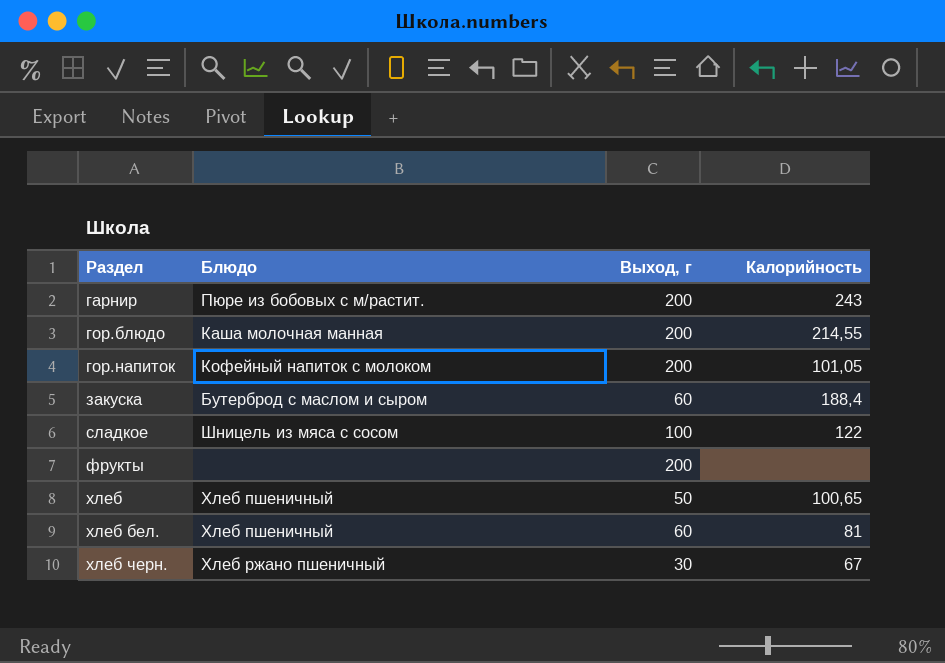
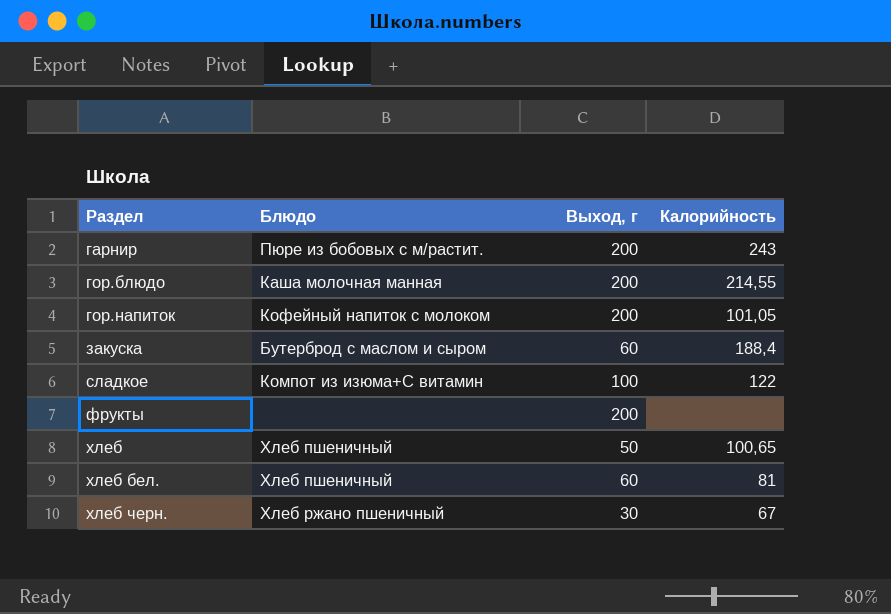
сладкое | Блюдо: Шницель из мяса с сосом -> Компот из изюма+С витамин

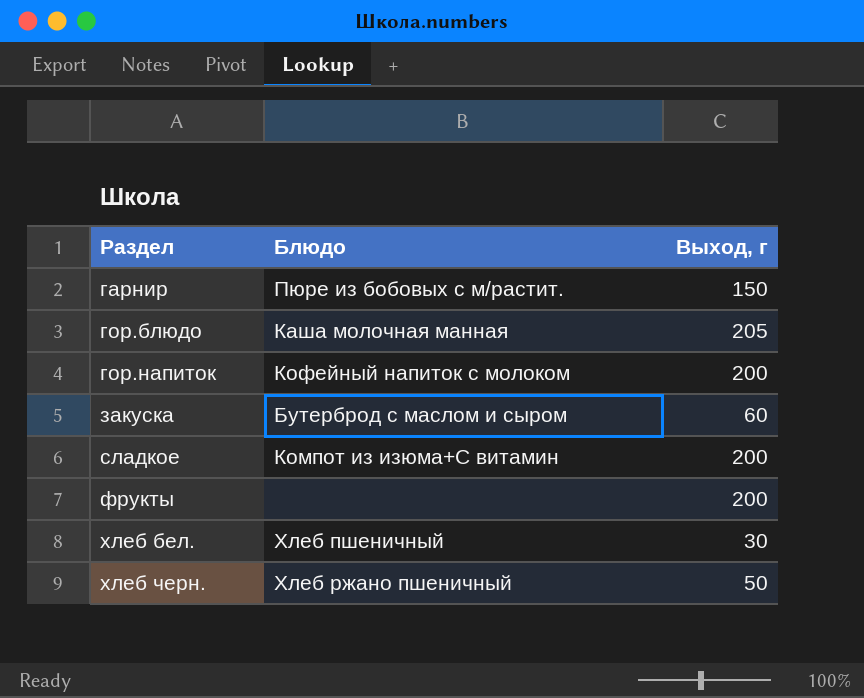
column Калорийность | position: 4 -> none
row хлеб: Хлеб пшеничный | 50 | 100,65 -> none
гарнир | Выход, г: 200 -> 150
гор.блюдо | Выход, г: 200 -> 205
сладкое | Выход, г: 100 -> 200
хлеб бел. | Выход, г: 60 -> 30
хлеб черн. | Выход, г: 30 -> 50

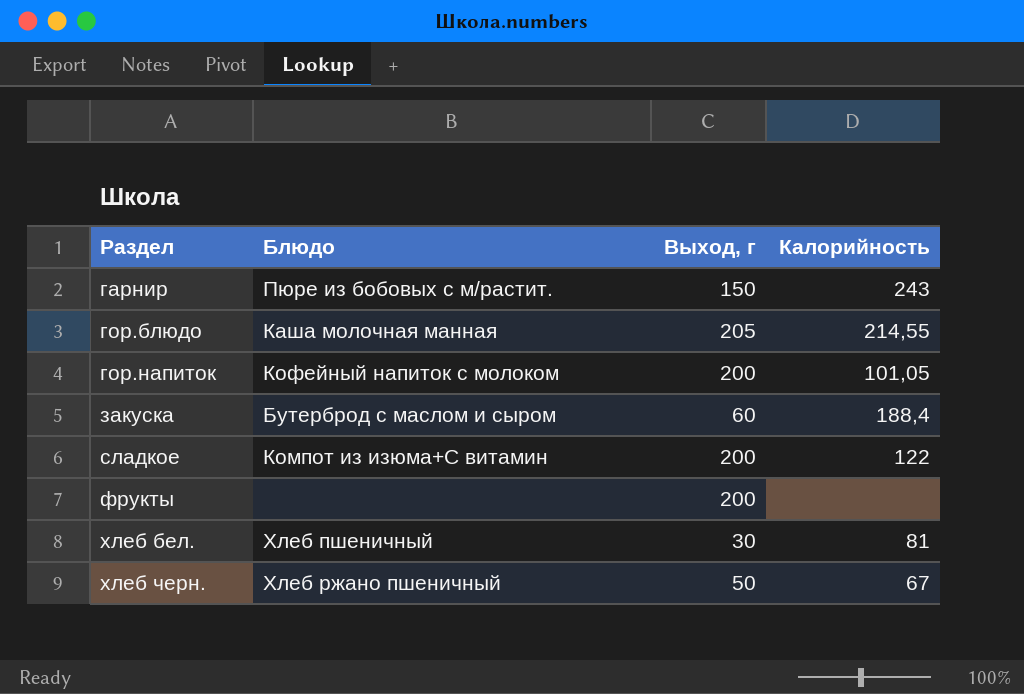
column Калорийность | position: none -> 4

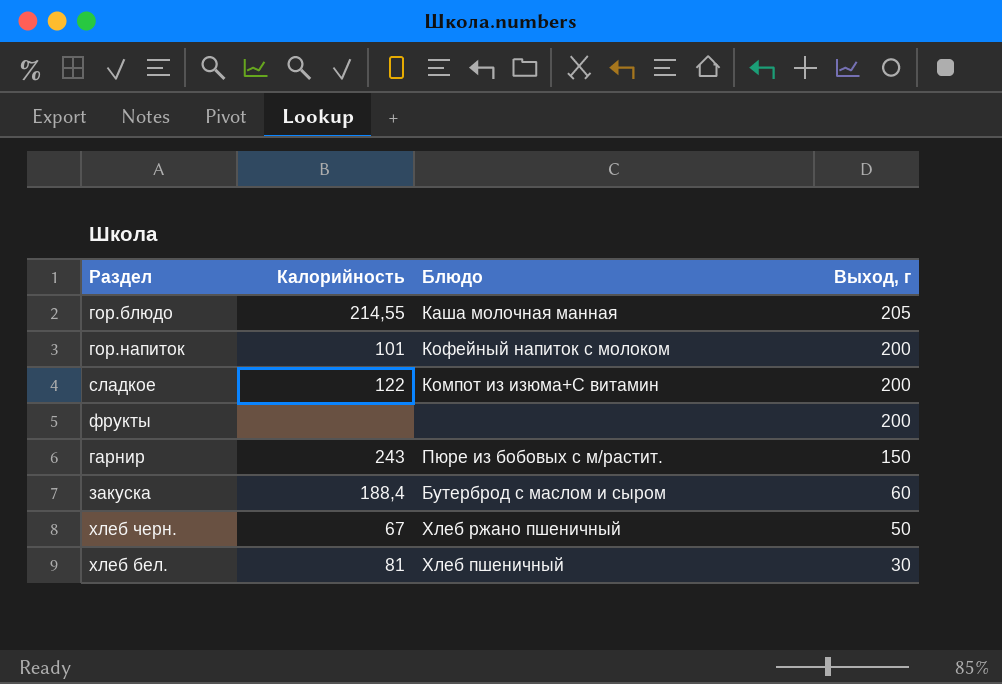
row order: Раздел ascending -> Выход, г descending
column Калорийность | position: 4 -> 2
гор.напиток | Калорийность: 101,05 -> 101

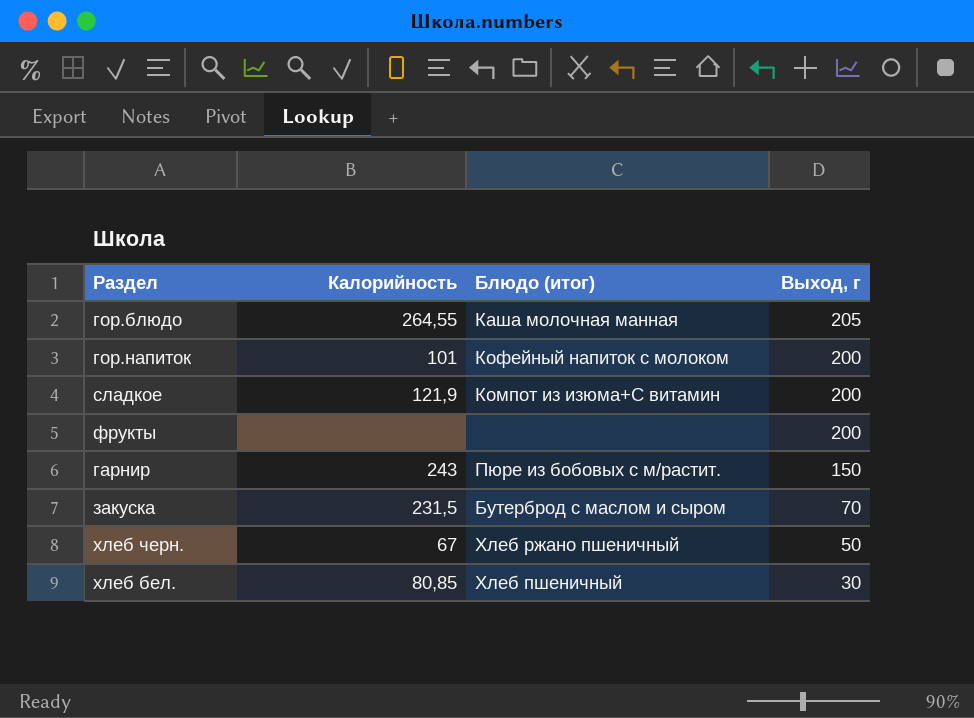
column name: Блюдо -> Блюдо (итог)
гор.блюдо | Калорийность: 214,55 -> 264,55
сладкое | Калорийность: 122 -> 121,9
закуска | Калорийность: 188,4 -> 231,5
закуска | Выход, г: 60 -> 70
хлеб бел. | Калорийность: 81 -> 80,85

